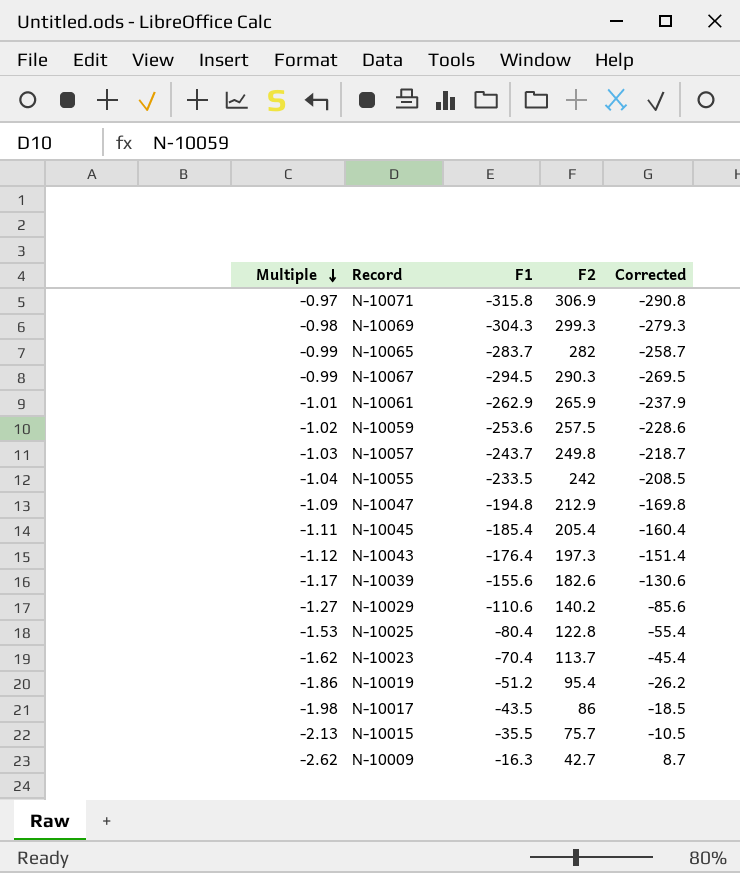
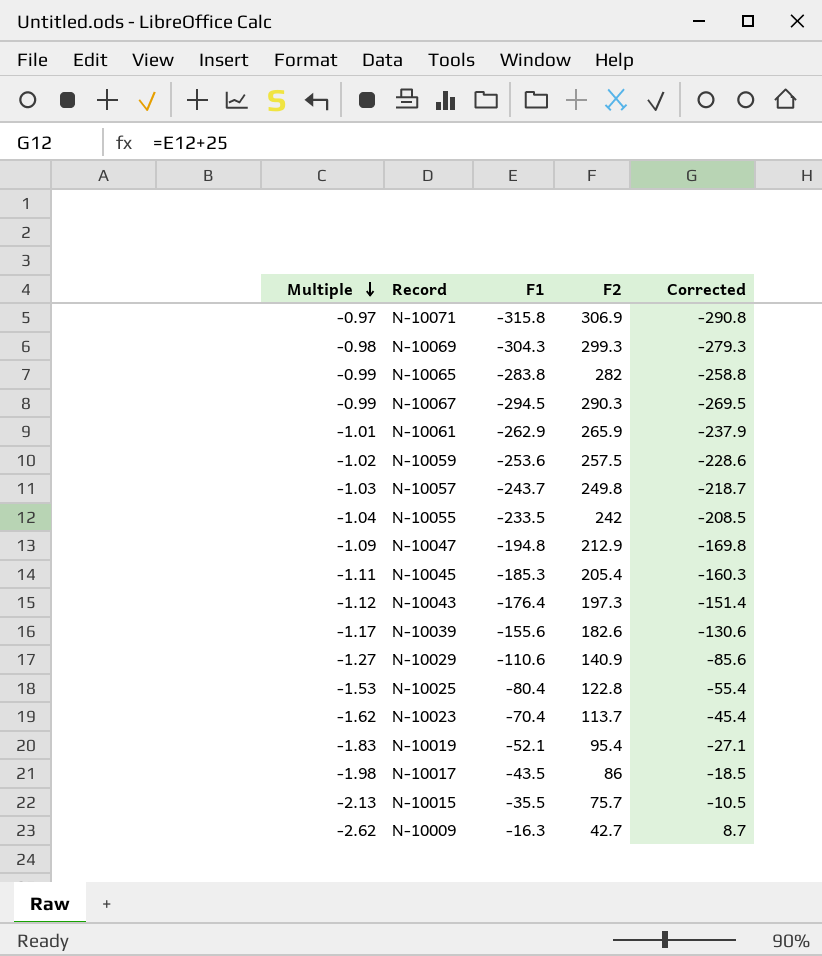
N-10065 | F1: -283.7 -> -283.8
N-10065 | Corrected: -258.7 -> -258.8
N-10045 | F1: -185.4 -> -185.3
N-10045 | Corrected: -160.4 -> -160.3
N-10029 | F2: 140.2 -> 140.9
N-10019 | Multiple: -1.86 -> -1.83
N-10019 | F1: -51.2 -> -52.1
N-10019 | Corrected: -26.2 -> -27.1

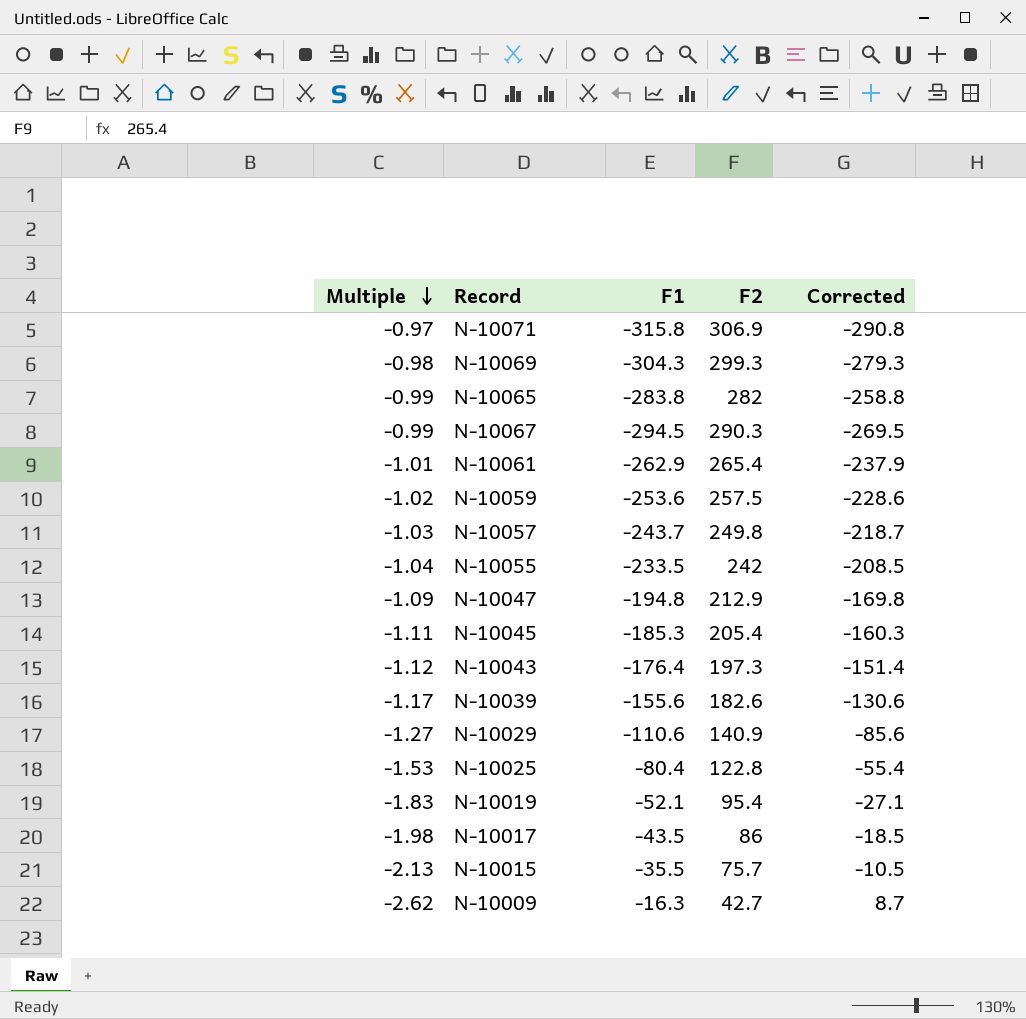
row N-10023: -1.62 | -70.4 | 113.7 | -45.4 -> none
N-10061 | F2: 265.9 -> 265.4

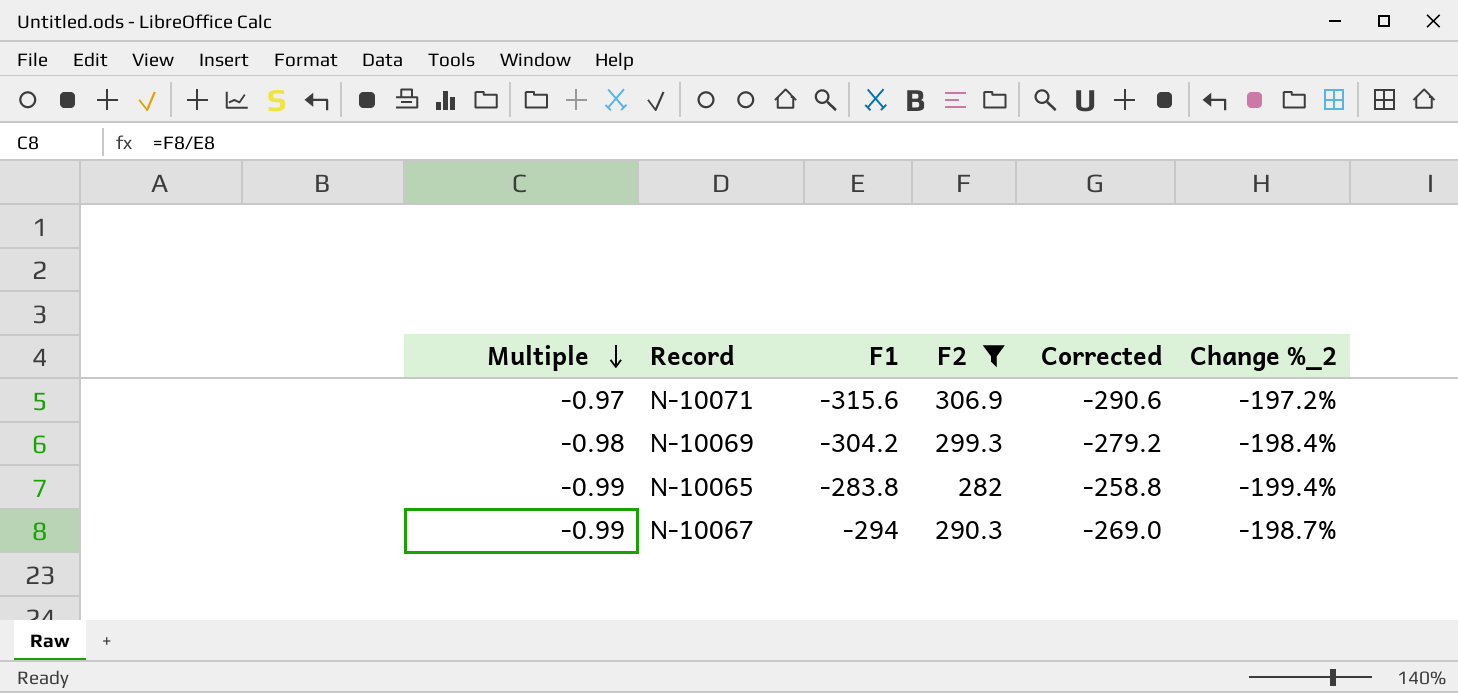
filter: none -> F2 >= 282
column Change %_2 | formula: none -> ([F2] - [F1]) / [F1]
N-10071 | F1: -315.8 -> -315.6
N-10071 | Corrected: -290.8 -> -290.6
N-10069 | F1: -304.3 -> -304.2
N-10069 | Corrected: -279.3 -> -279.2
N-10067 | F1: -294.5 -> -294
N-10067 | Corrected: -269.5 -> -269.0

